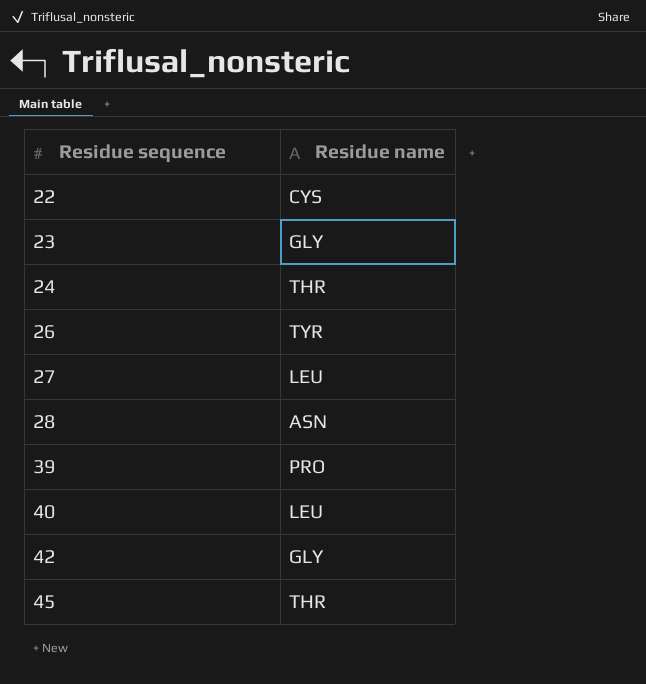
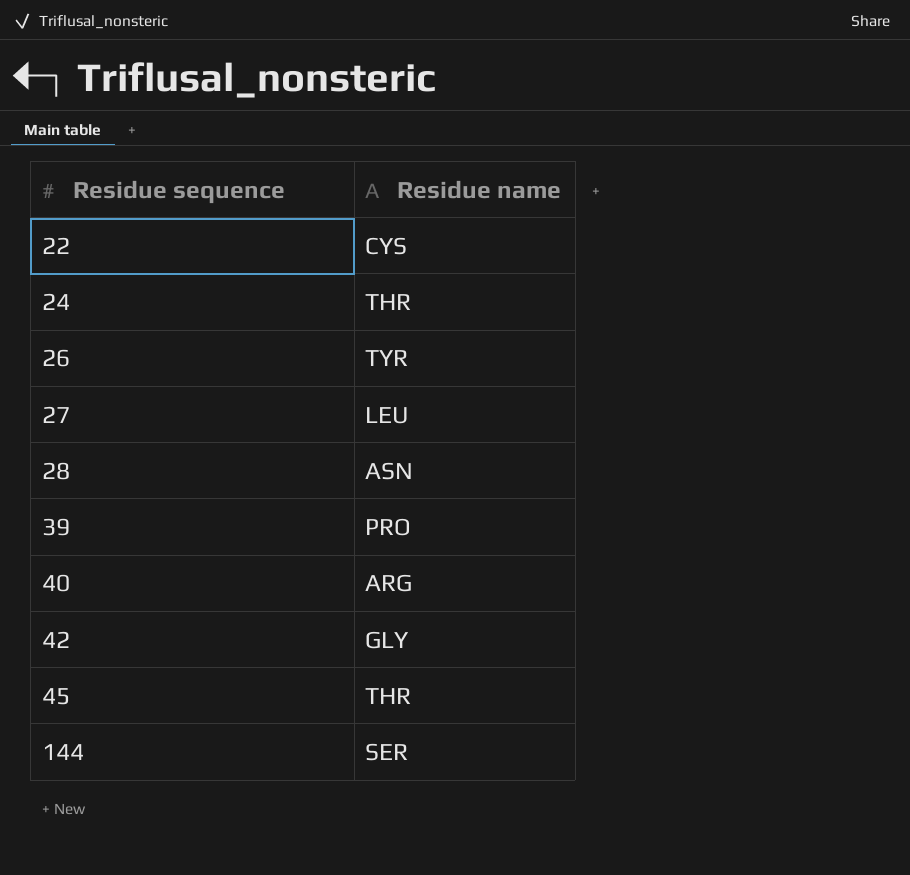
row 23: GLY -> none
40 | Residue name: LEU -> ARG
row 144: none -> SER

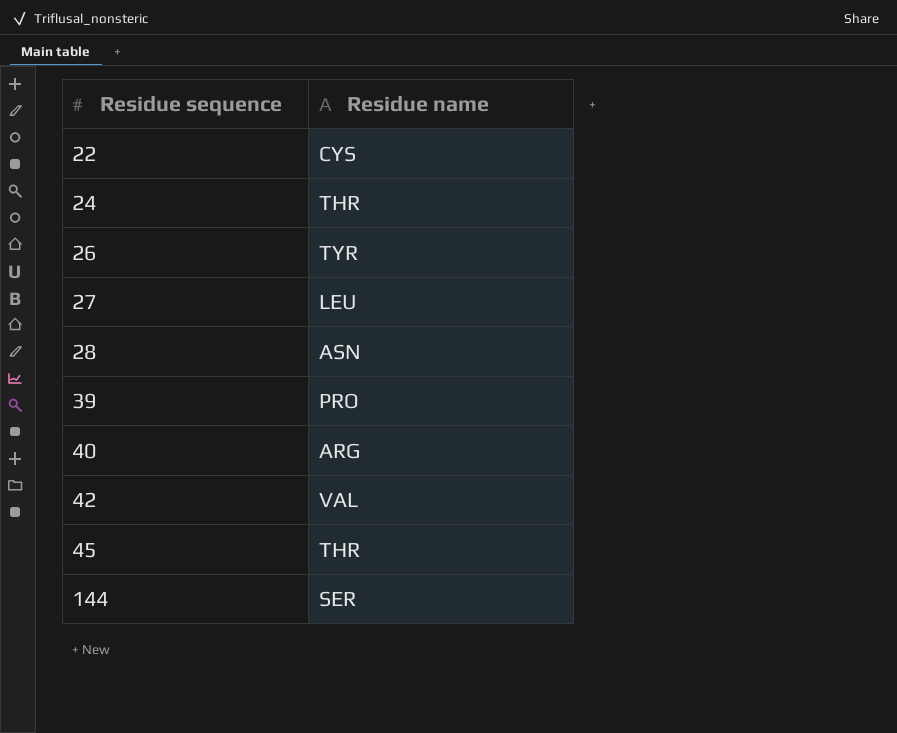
42 | Residue name: GLY -> VAL

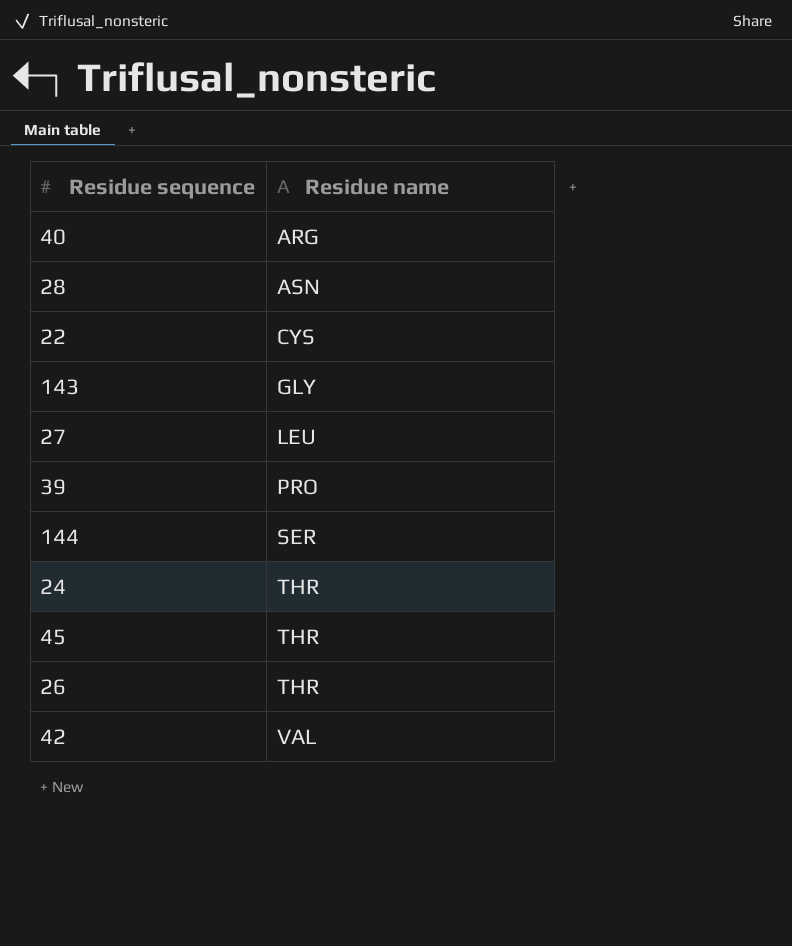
row order: Residue sequence ascending -> Residue name ascending
row 143: none -> GLY
26 | Residue name: TYR -> THR

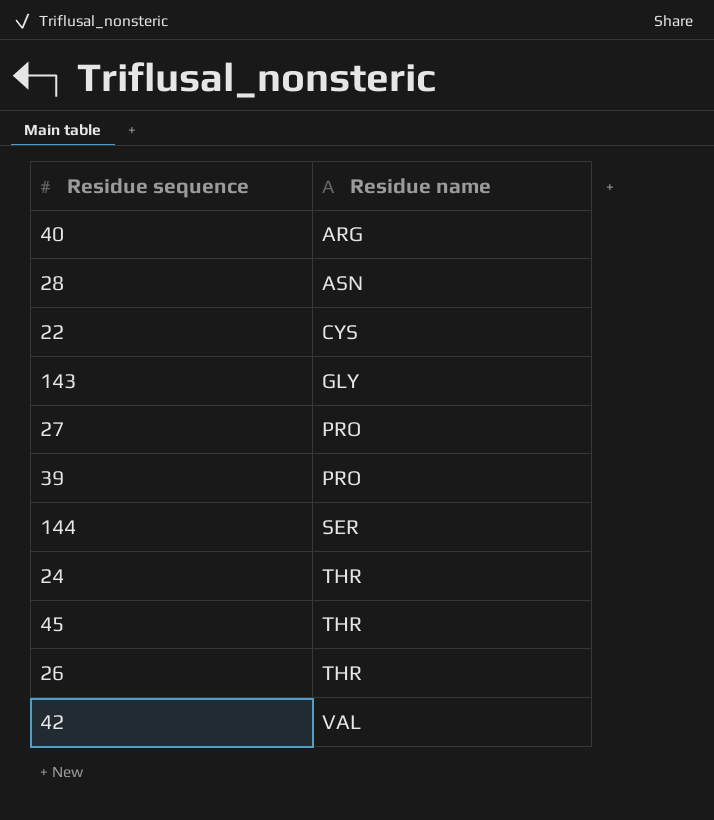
27 | Residue name: LEU -> PRO

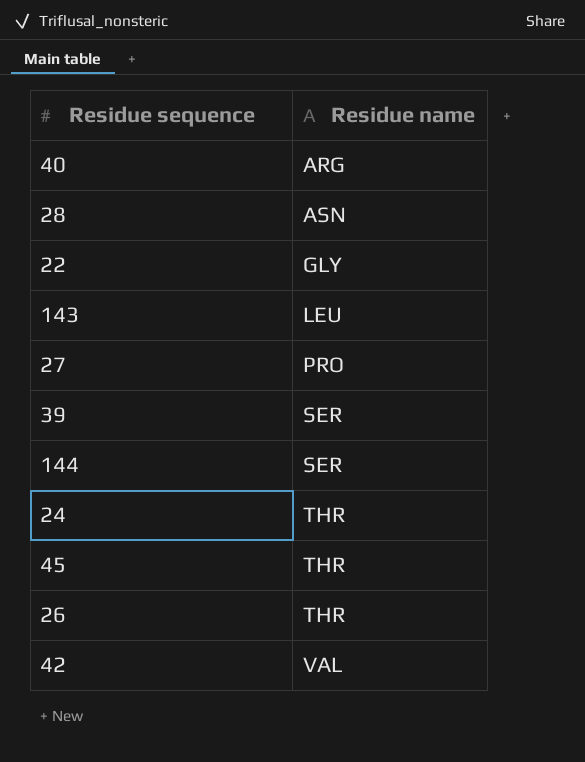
22 | Residue name: CYS -> GLY
143 | Residue name: GLY -> LEU
39 | Residue name: PRO -> SER

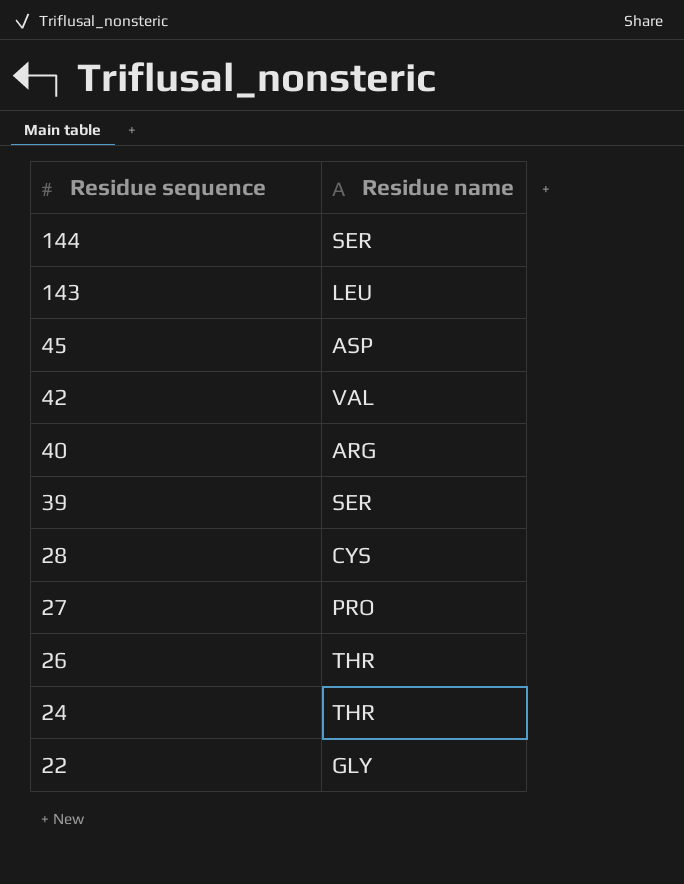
row order: Residue name ascending -> Residue sequence descending
45 | Residue name: THR -> ASP
28 | Residue name: ASN -> CYS

